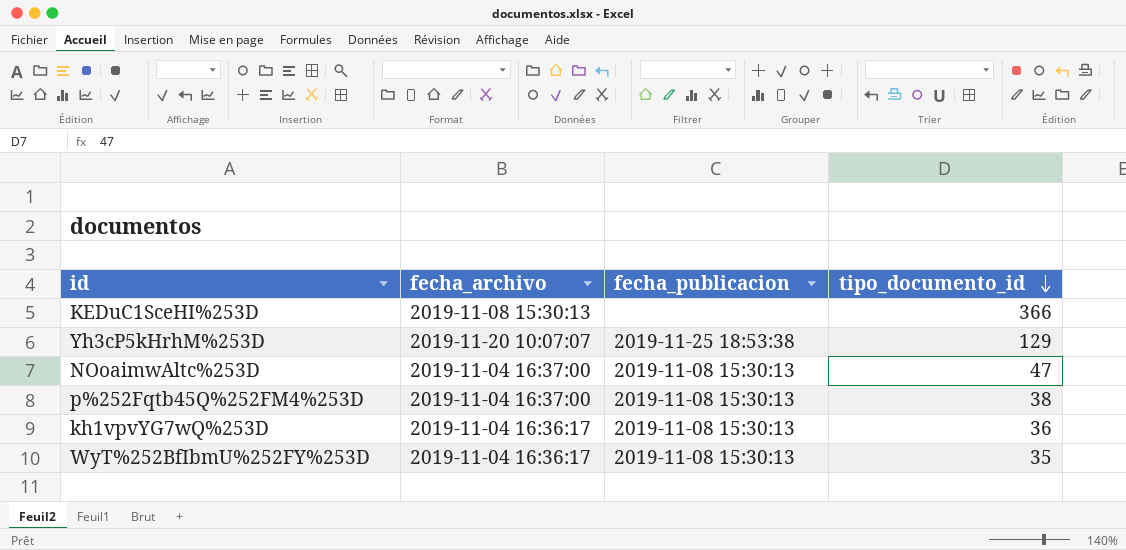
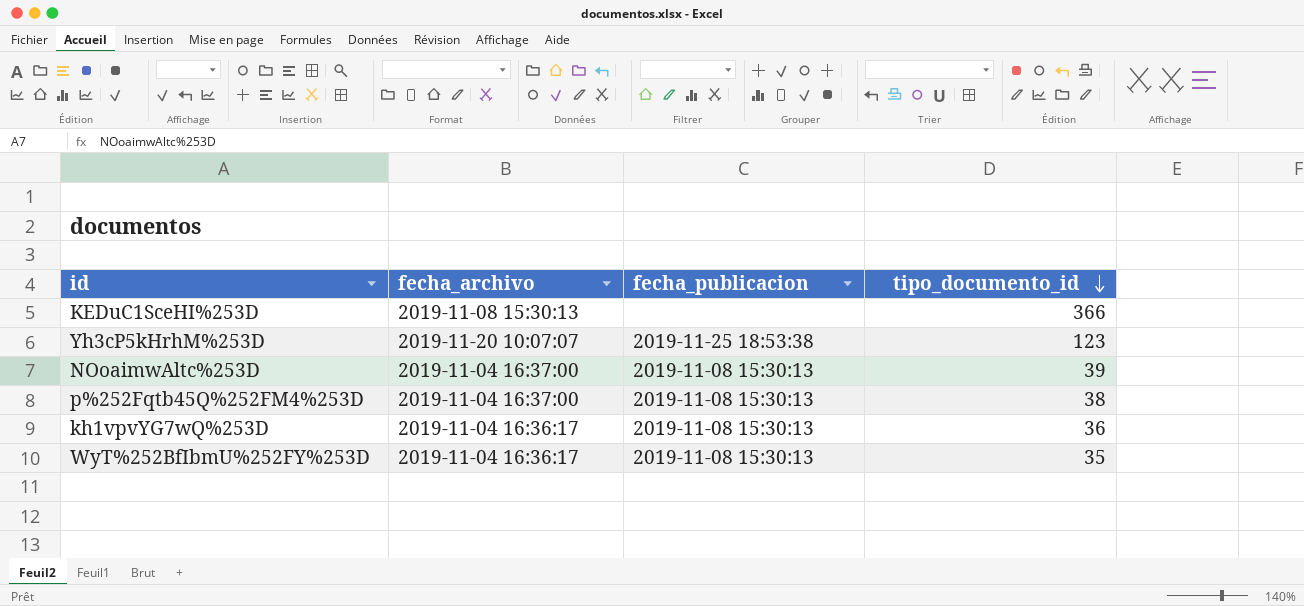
Yh3cP5kHrhM%253D | tipo_documento_id: 129 -> 123
NOoaimwAltc%253D | tipo_documento_id: 47 -> 39

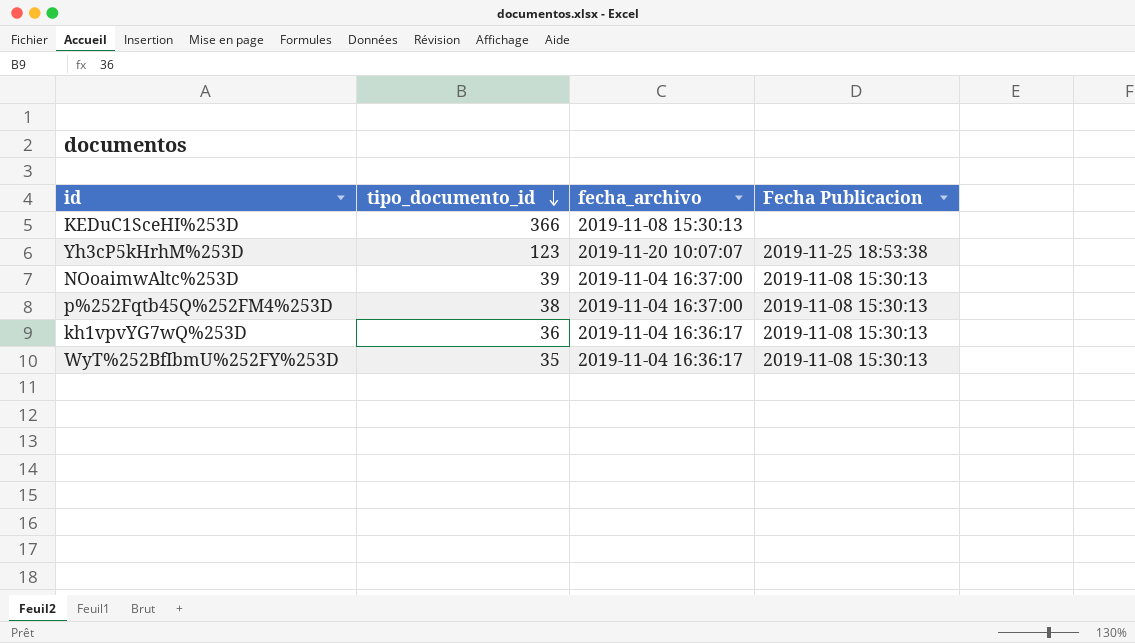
column tipo_documento_id | position: 4 -> 2
column name: fecha_publicacion -> Fecha Publicacion

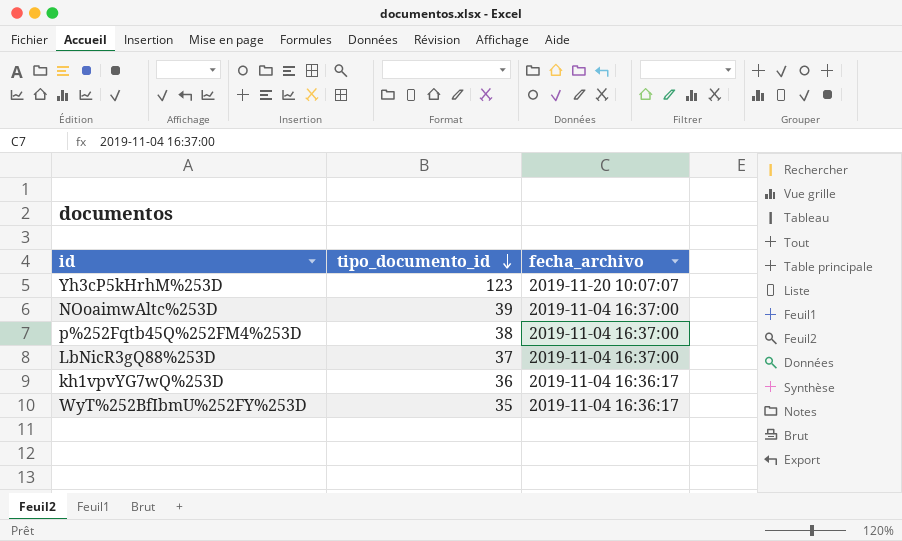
column Fecha Publicacion | position: 4 -> none
row KEDuC1SceHI%253D: 366 | 2019-11-08 15:30:13 | none -> none
row LbNicR3gQ88%253D: none -> 37 | 2019-11-04 16:37:00

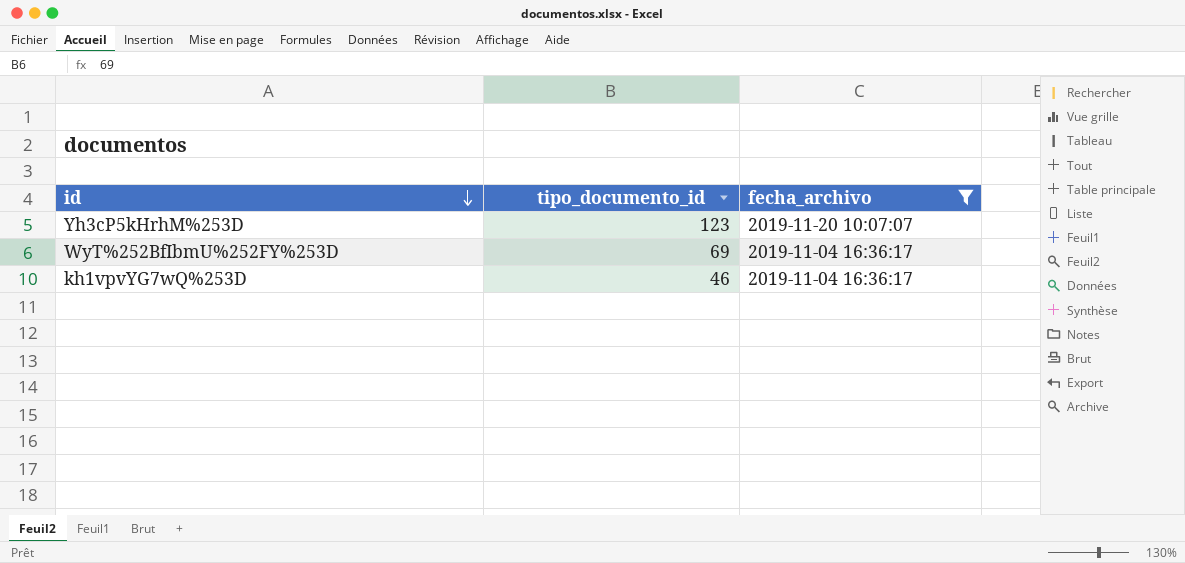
filter: none -> fecha_archivo != 2019-11-04 16:37:00
row order: tipo_documento_id descending -> id descending
WyT%252BfIbmU%252FY%253D | tipo_documento_id: 35 -> 69
kh1vpvYG7wQ%253D | tipo_documento_id: 36 -> 46

